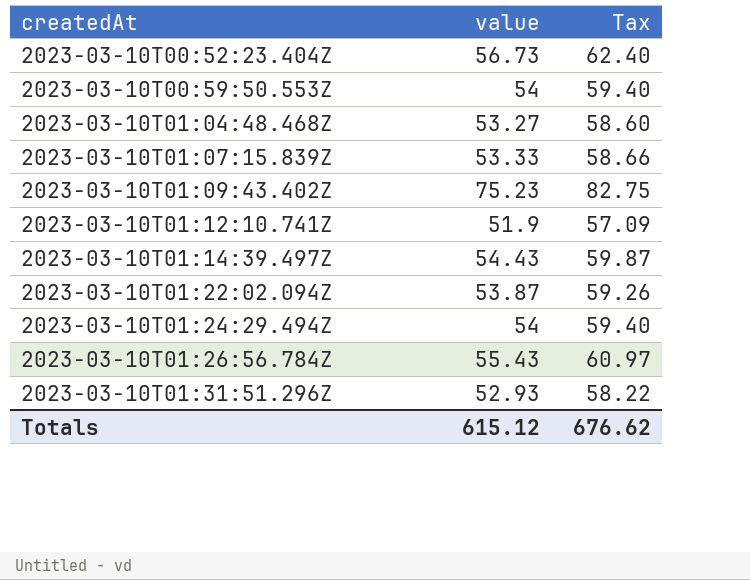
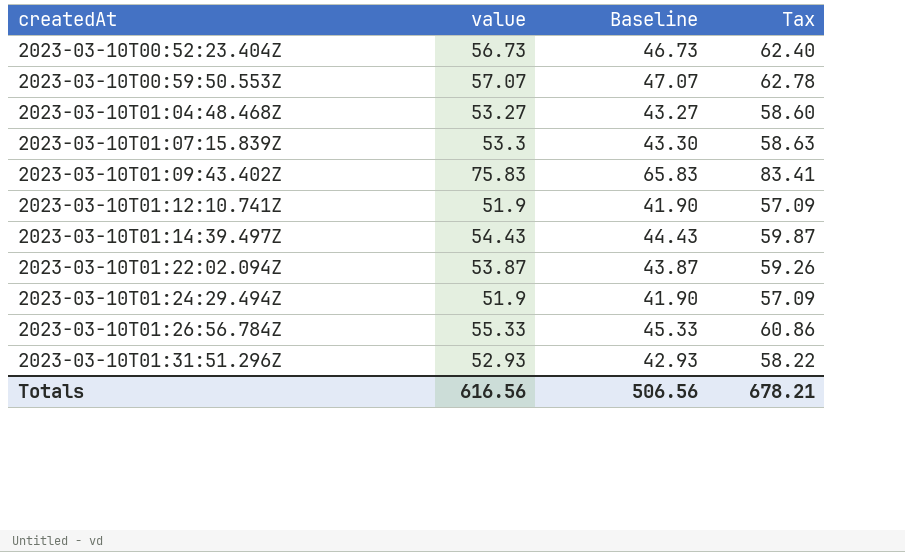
column Baseline | formula: none -> [value] - 10
2023-03-10T00:59:50.553Z | value: 54 -> 57.07
2023-03-10T00:59:50.553Z | Tax: 59.40 -> 62.78
2023-03-10T01:07:15.839Z | value: 53.33 -> 53.3
2023-03-10T01:07:15.839Z | Tax: 58.66 -> 58.63
2023-03-10T01:09:43.402Z | value: 75.23 -> 75.83
2023-03-10T01:09:43.402Z | Tax: 82.75 -> 83.41
2023-03-10T01:24:29.494Z | value: 54 -> 51.9
2023-03-10T01:24:29.494Z | Tax: 59.40 -> 57.09
2023-03-10T01:26:56.784Z | value: 55.43 -> 55.33
2023-03-10T01:26:56.784Z | Tax: 60.97 -> 60.86
Totals | value: 615.12 -> 616.56
Totals | Tax: 676.62 -> 678.21

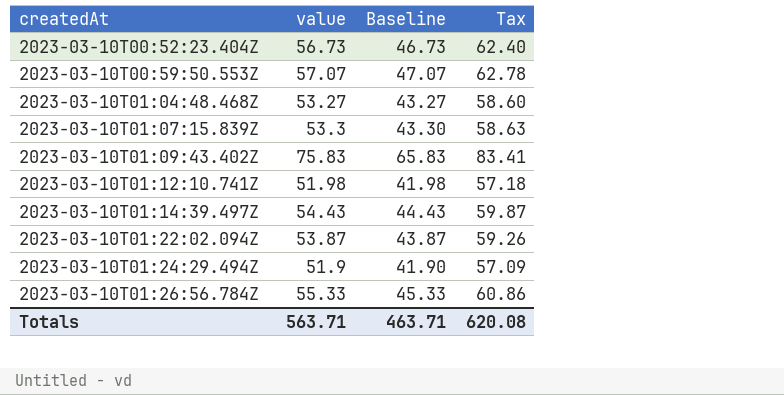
row 2023-03-10T01:31:51.296Z: 52.93 | 42.93 | 58.22 -> none
2023-03-10T01:12:10.741Z | value: 51.9 -> 51.98
2023-03-10T01:12:10.741Z | Baseline: 41.90 -> 41.98
2023-03-10T01:12:10.741Z | Tax: 57.09 -> 57.18
Totals | value: 616.56 -> 563.71
Totals | Baseline: 506.56 -> 463.71
Totals | Tax: 678.21 -> 620.08

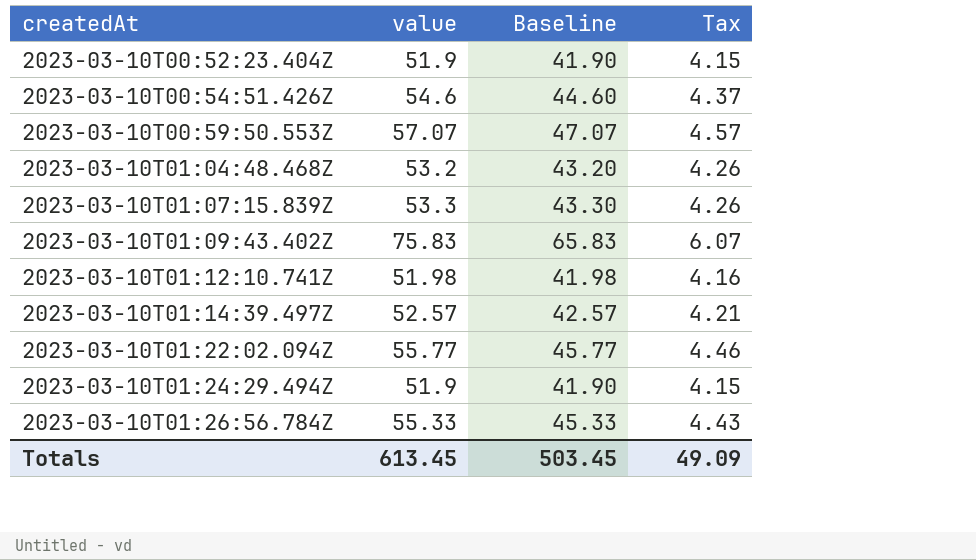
column Tax | formula: [value] * 1.1 -> [value] * 0.08
2023-03-10T00:52:23.404Z | value: 56.73 -> 51.9
2023-03-10T00:52:23.404Z | Baseline: 46.73 -> 41.90
row 2023-03-10T00:54:51.426Z: none -> 54.6 | 44.60 | 4.37
2023-03-10T01:04:48.468Z | value: 53.27 -> 53.2
2023-03-10T01:04:48.468Z | Baseline: 43.27 -> 43.20
2023-03-10T01:14:39.497Z | value: 54.43 -> 52.57
2023-03-10T01:14:39.497Z | Baseline: 44.43 -> 42.57
2023-03-10T01:22:02.094Z | value: 53.87 -> 55.77
2023-03-10T01:22:02.094Z | Baseline: 43.87 -> 45.77
Totals | value: 563.71 -> 613.45
Totals | Baseline: 463.71 -> 503.45
Totals | Tax: 620.08 -> 49.09

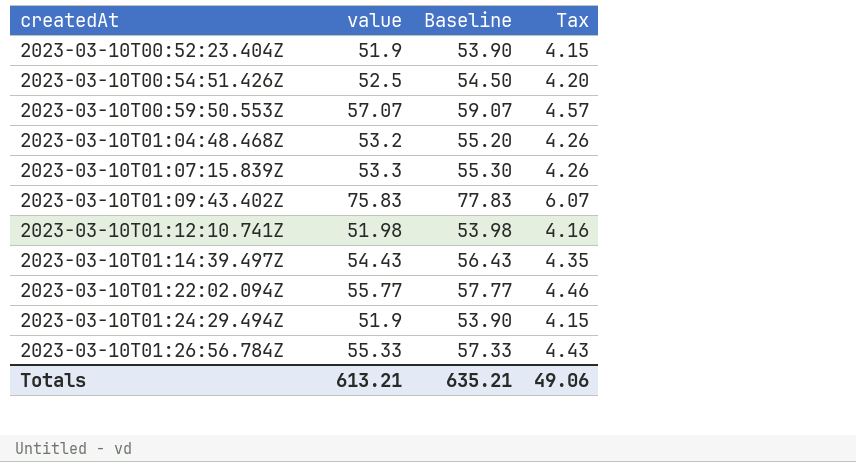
column Baseline | formula: [value] - 10 -> [value] + 2
2023-03-10T00:54:51.426Z | value: 54.6 -> 52.5
2023-03-10T00:54:51.426Z | Tax: 4.37 -> 4.20
2023-03-10T01:14:39.497Z | value: 52.57 -> 54.43
2023-03-10T01:14:39.497Z | Tax: 4.21 -> 4.35
Totals | value: 613.45 -> 613.21
Totals | Baseline: 503.45 -> 635.21
Totals | Tax: 49.09 -> 49.06

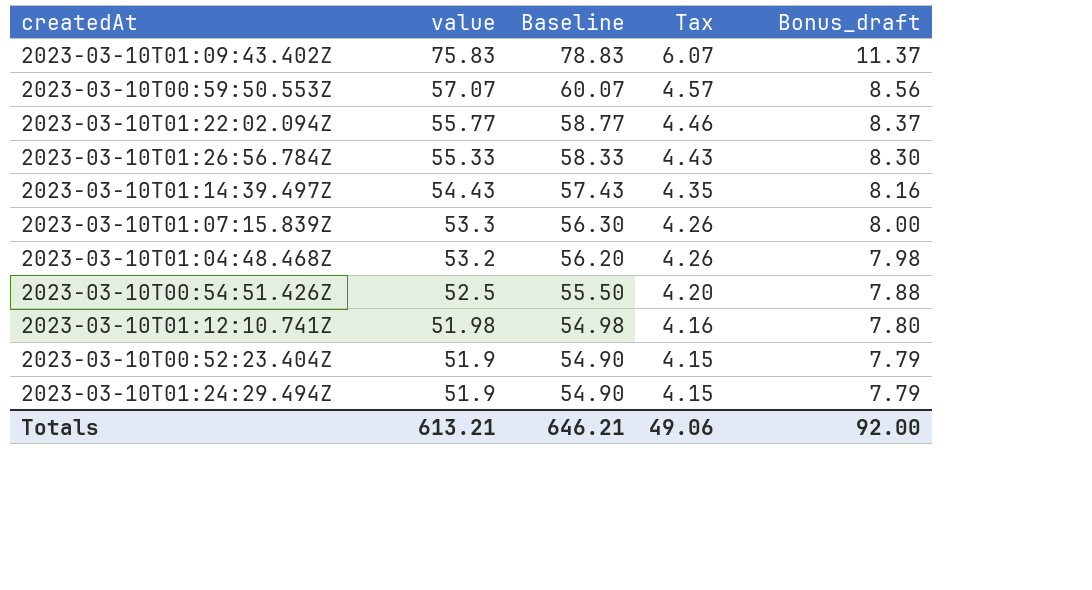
row order: createdAt ascending -> value descending
column Baseline | formula: [value] + 2 -> [value] + 3
column Bonus_draft | formula: none -> [value] * 0.15
Totals | Baseline: 635.21 -> 646.21

